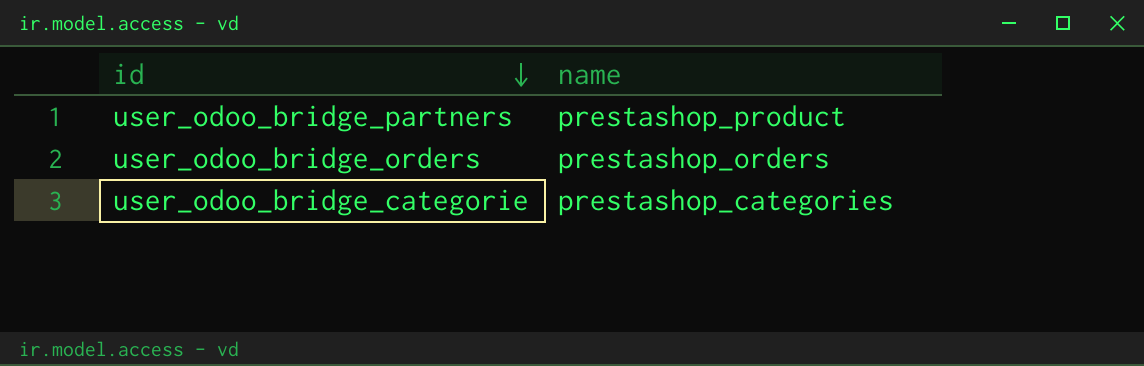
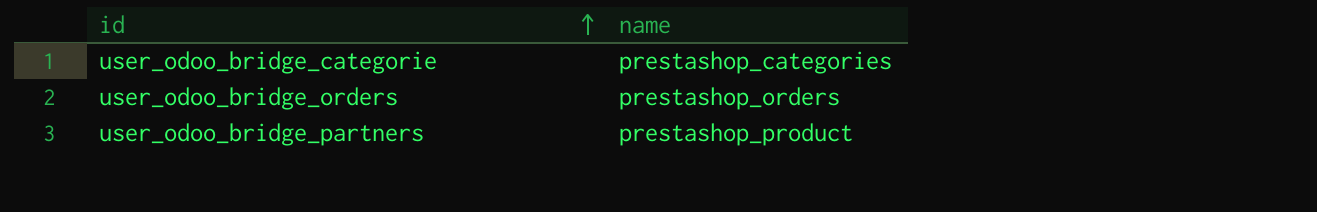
row order: id descending -> id ascending

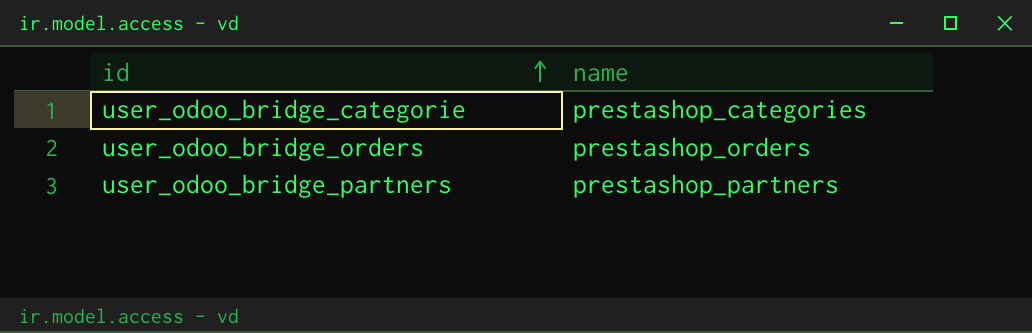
user_odoo_bridge_partners | name: prestashop_product -> prestashop_partners

